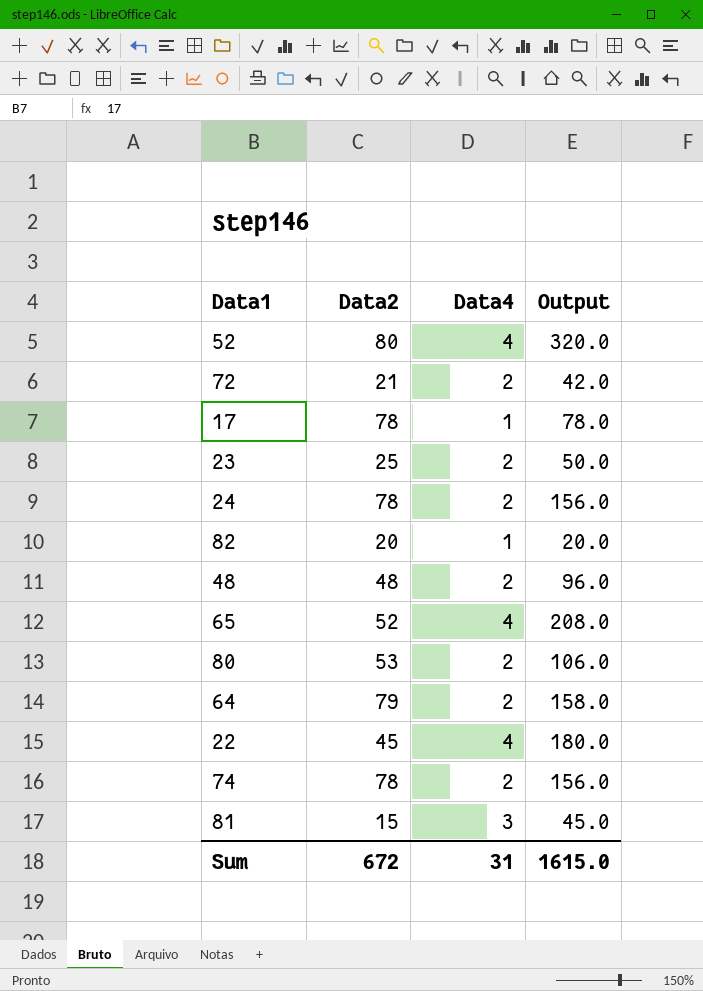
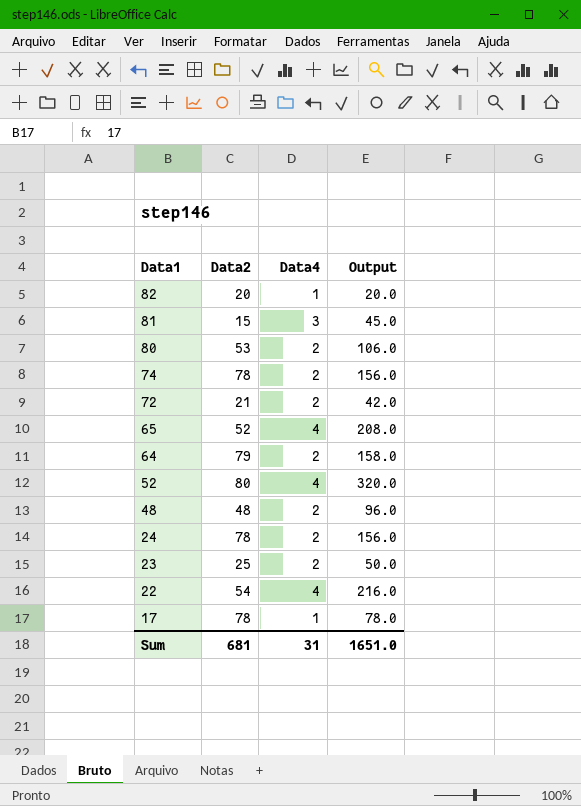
row order: none -> Data1 descending
22 | Data2: 45 -> 54
22 | Output: 180.0 -> 216.0
Sum | Data2: 672 -> 681
Sum | Output: 1615.0 -> 1651.0

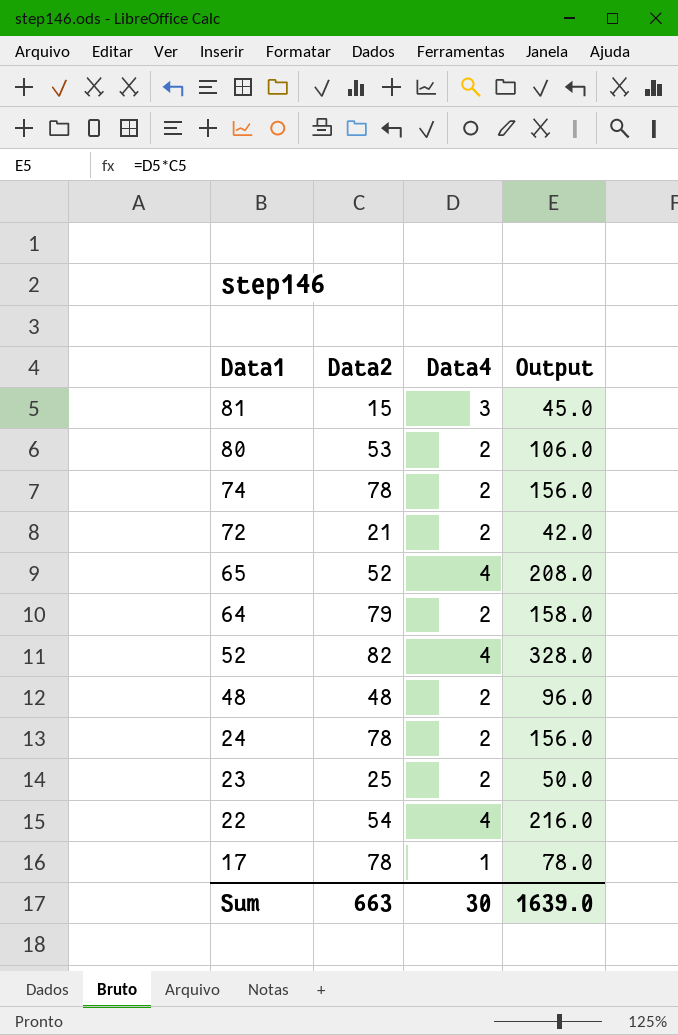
row 82: 20 | 1 | 20.0 -> none
52 | Data2: 80 -> 82
52 | Output: 320.0 -> 328.0
Sum | Data2: 681 -> 663
Sum | Data4: 31 -> 30
Sum | Output: 1651.0 -> 1639.0

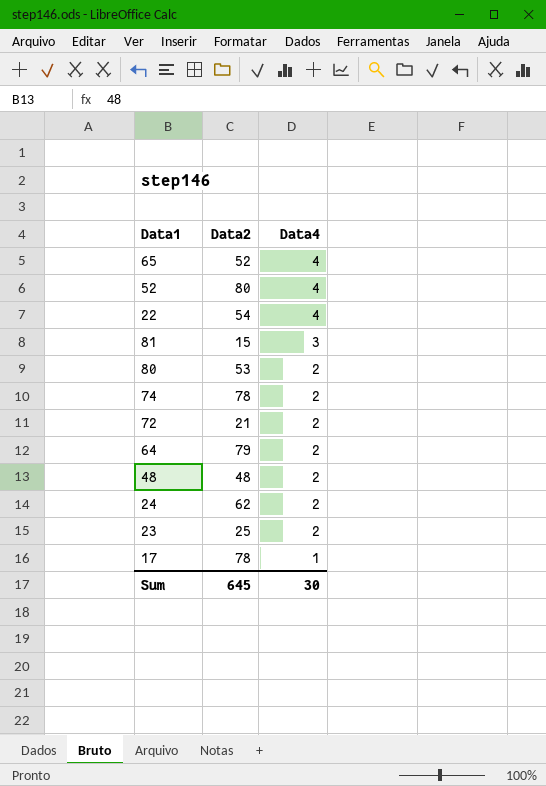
row order: Data1 descending -> Data4 descending
column Output | formula: [Data2] * [Data4] -> none
52 | Data2: 82 -> 80
24 | Data2: 78 -> 62
Sum | Data2: 663 -> 645

